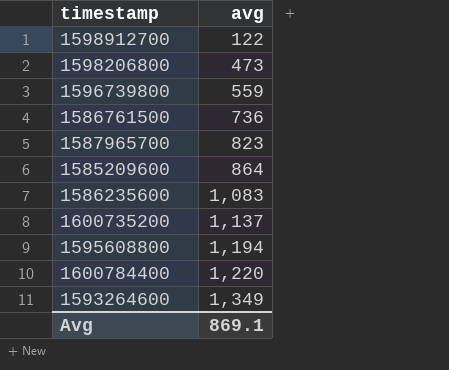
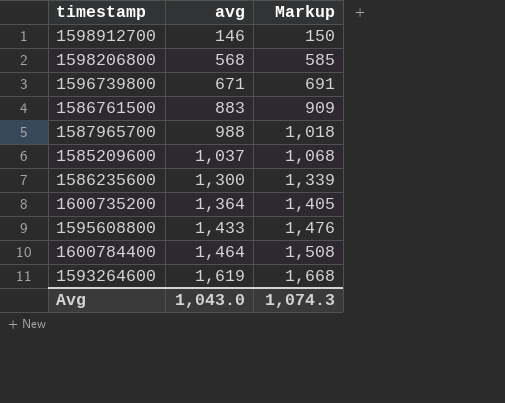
column Markup | formula: none -> [avg] * 1.03
1598912700 | avg: 122 -> 146
1598206800 | avg: 473 -> 568
1596739800 | avg: 559 -> 671
1586761500 | avg: 736 -> 883
1587965700 | avg: 823 -> 988
1585209600 | avg: 864 -> 1,037
1586235600 | avg: 1,083 -> 1,300
1600735200 | avg: 1,137 -> 1,364
1595608800 | avg: 1,194 -> 1,433
1600784400 | avg: 1,220 -> 1,464
1593264600 | avg: 1,349 -> 1,619
Avg | avg: 869.1 -> 1,043.0

